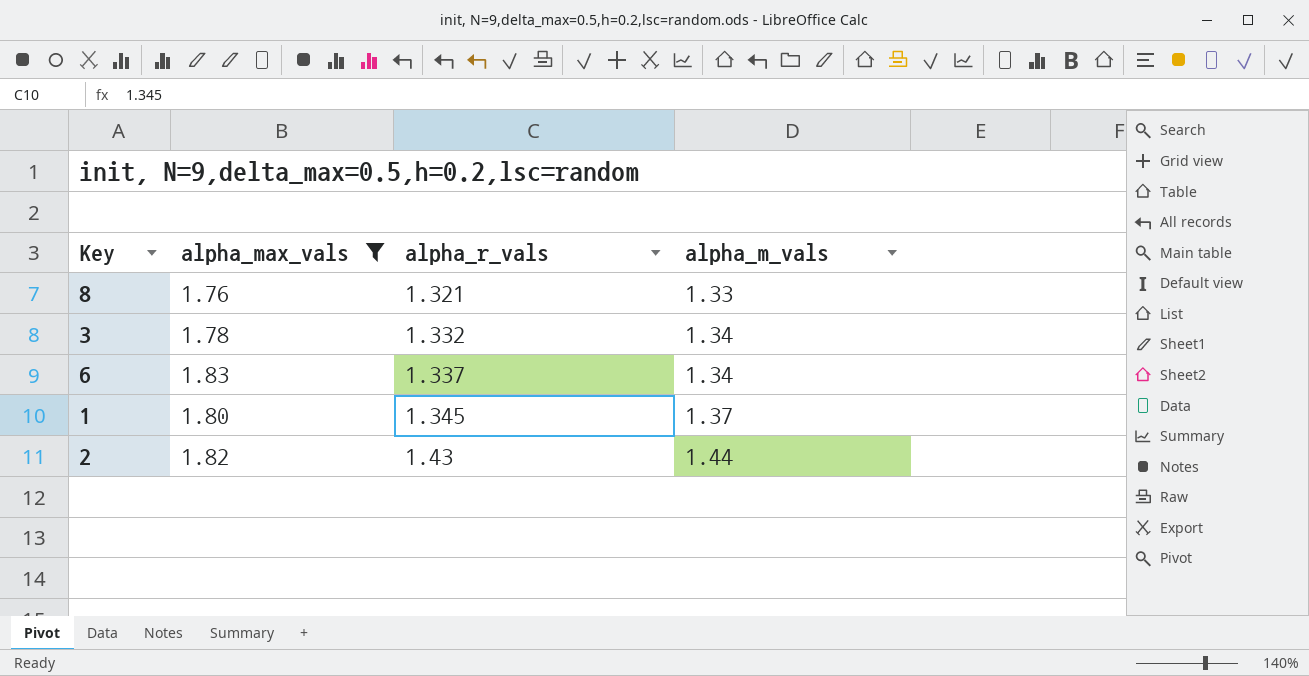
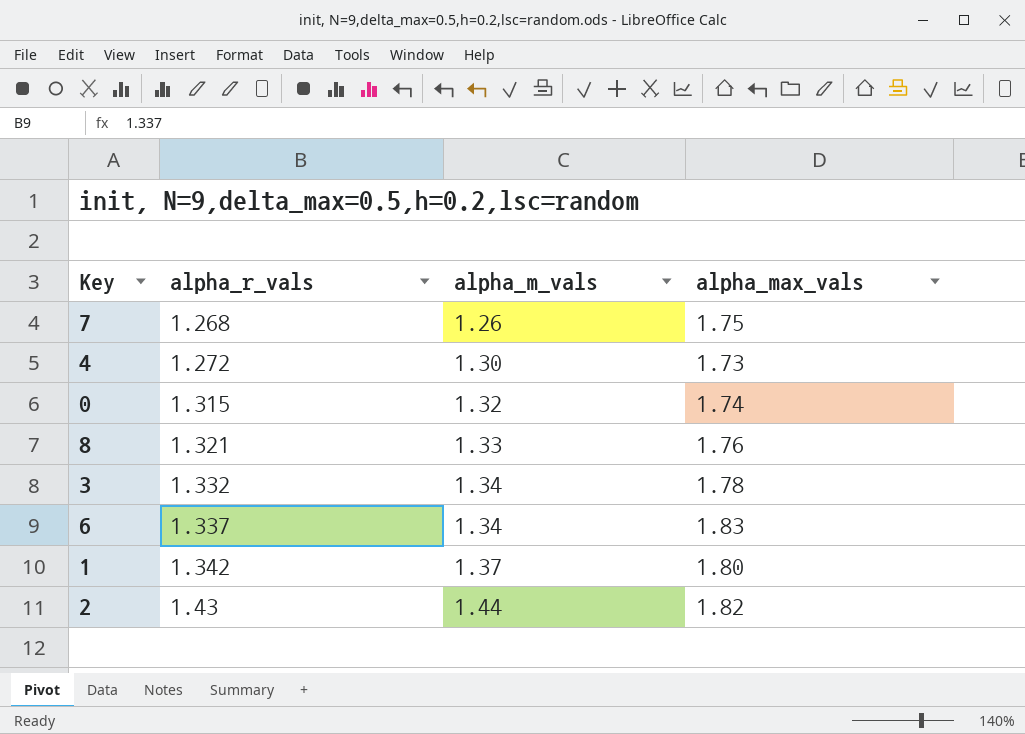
filter: alpha_max_vals >= 1.76 -> none
column alpha_max_vals | position: 2 -> 4
1 | alpha_r_vals: 1.345 -> 1.342

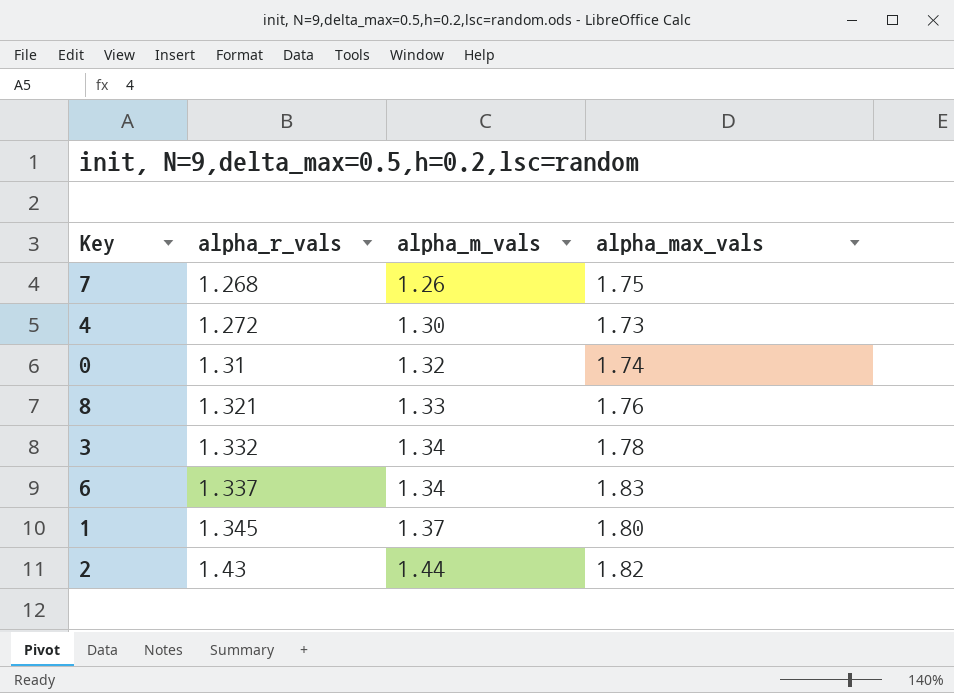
0 | alpha_r_vals: 1.315 -> 1.31
1 | alpha_r_vals: 1.342 -> 1.345

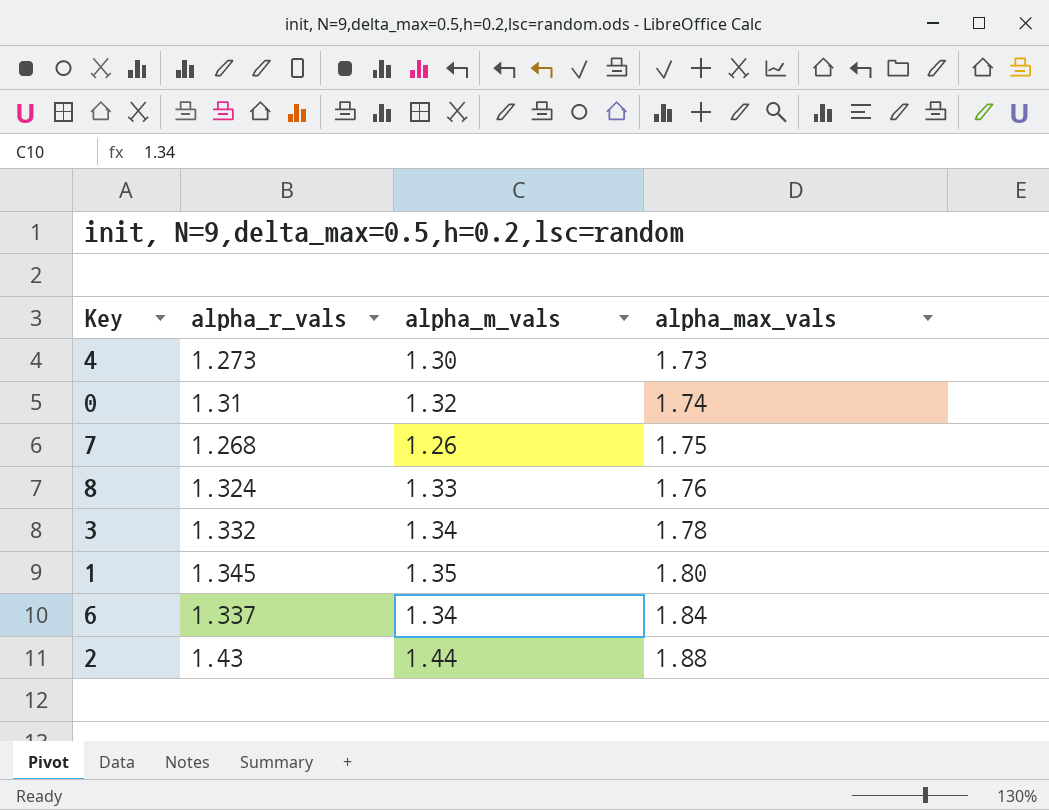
row order: alpha_r_vals ascending -> alpha_max_vals ascending
4 | alpha_r_vals: 1.272 -> 1.273
8 | alpha_r_vals: 1.321 -> 1.324
1 | alpha_m_vals: 1.37 -> 1.35
6 | alpha_max_vals: 1.83 -> 1.84
2 | alpha_max_vals: 1.82 -> 1.88

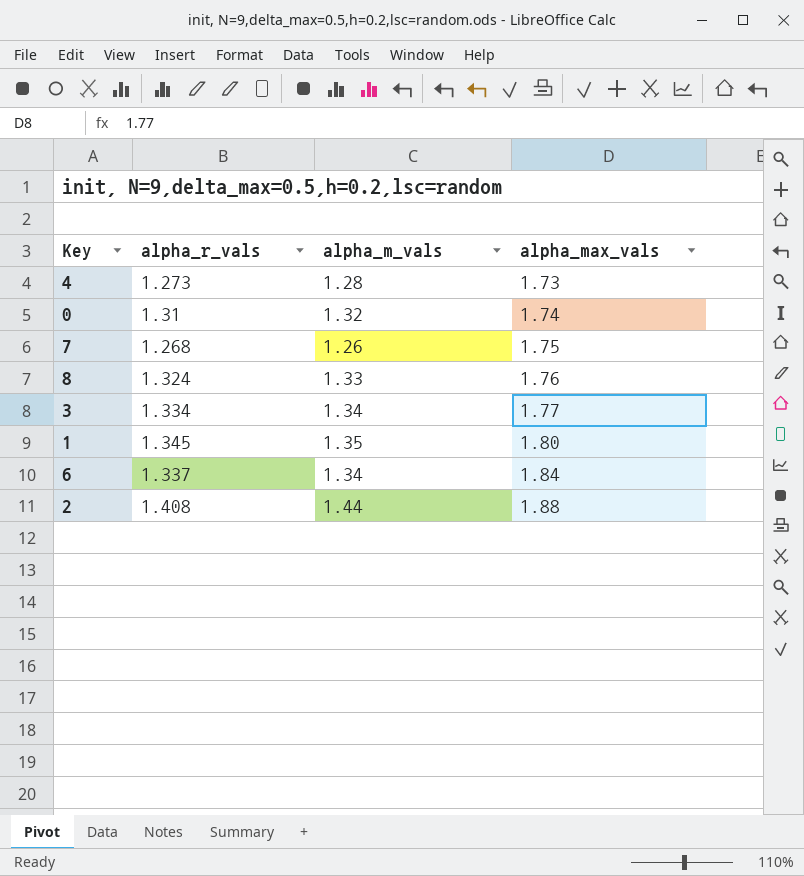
4 | alpha_m_vals: 1.30 -> 1.28
3 | alpha_r_vals: 1.332 -> 1.334
3 | alpha_max_vals: 1.78 -> 1.77
2 | alpha_r_vals: 1.43 -> 1.408

